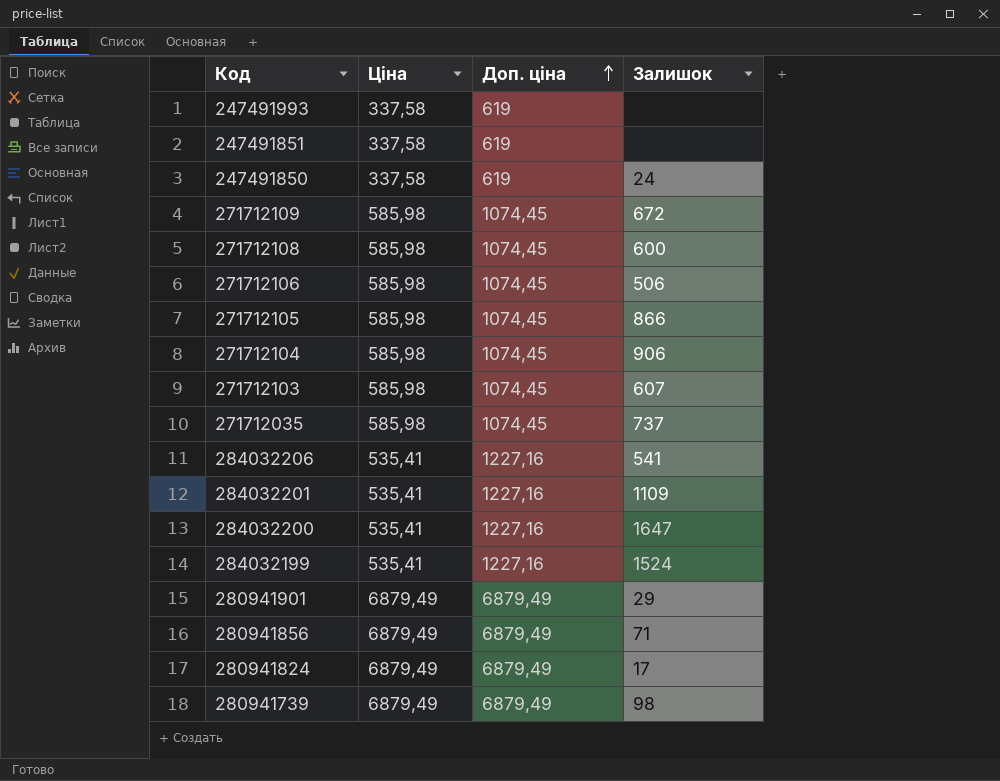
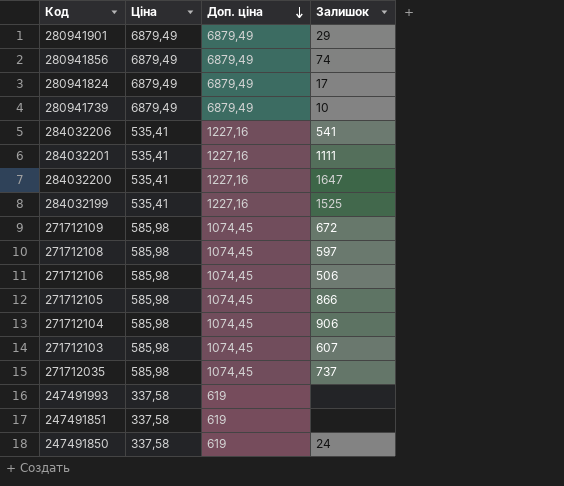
row order: Доп. ціна ascending -> Доп. ціна descending
280941856 | Залишок: 71 -> 74
280941739 | Залишок: 98 -> 10
284032201 | Залишок: 1109 -> 1111
284032199 | Залишок: 1524 -> 1525
271712108 | Залишок: 600 -> 597

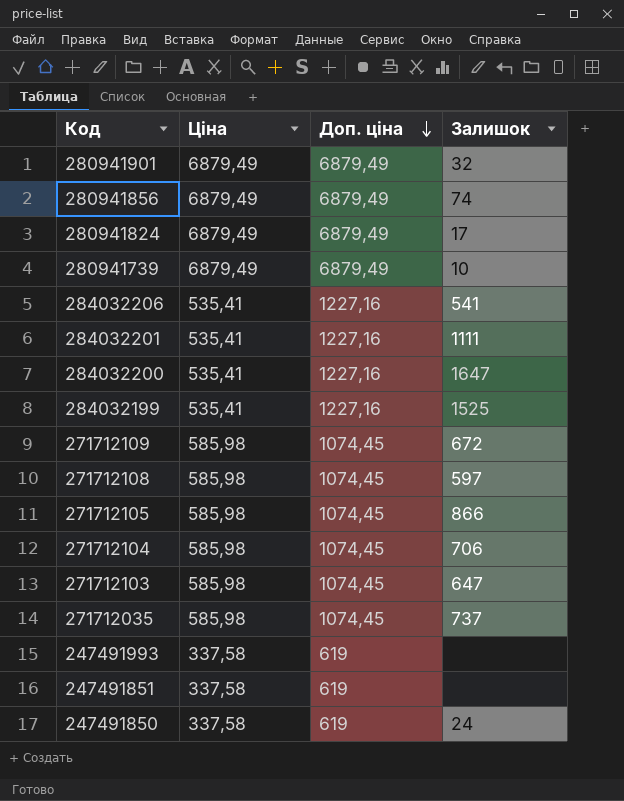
row 271712106: 585,98 | 1074,45 | 506 -> none
280941901 | Залишок: 29 -> 32
271712104 | Залишок: 906 -> 706
271712103 | Залишок: 607 -> 647

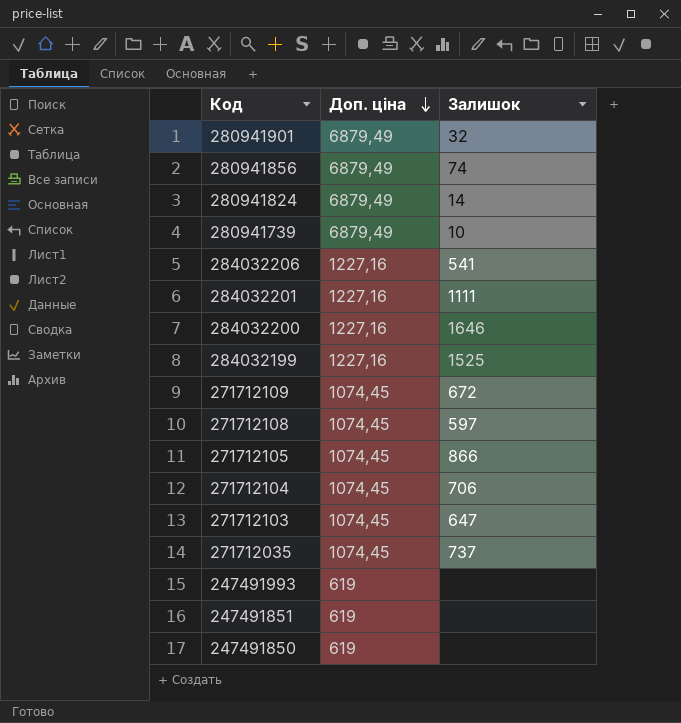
column Ціна | position: 2 -> none
280941824 | Залишок: 17 -> 14
284032200 | Залишок: 1647 -> 1646
247491850 | Залишок: 24 -> none

